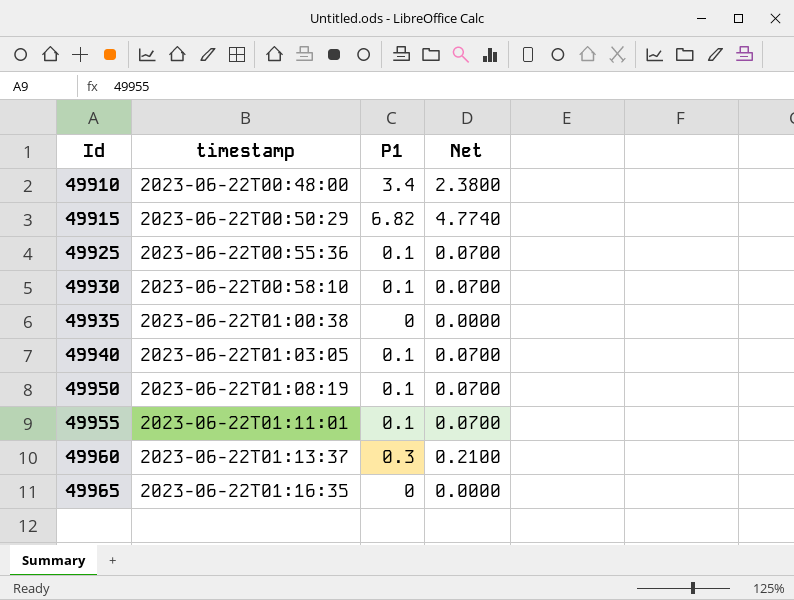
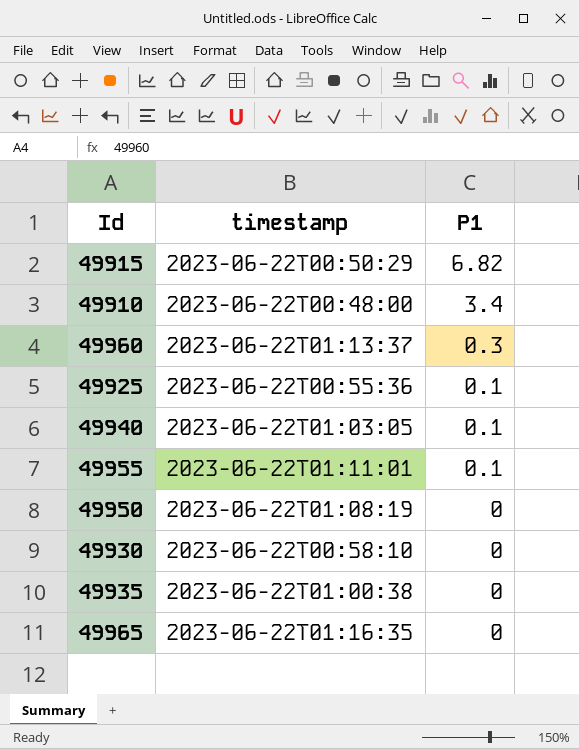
row order: Id ascending -> P1 descending
column Net | formula: [P1] * 0.7 -> none
49950 | P1: 0.1 -> 0
49930 | P1: 0.1 -> 0

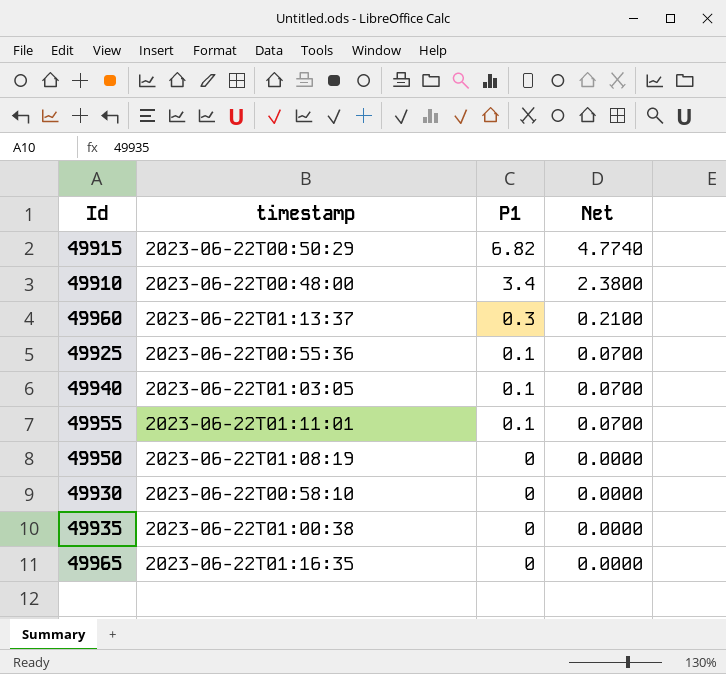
column Net | formula: none -> [P1] * 0.7

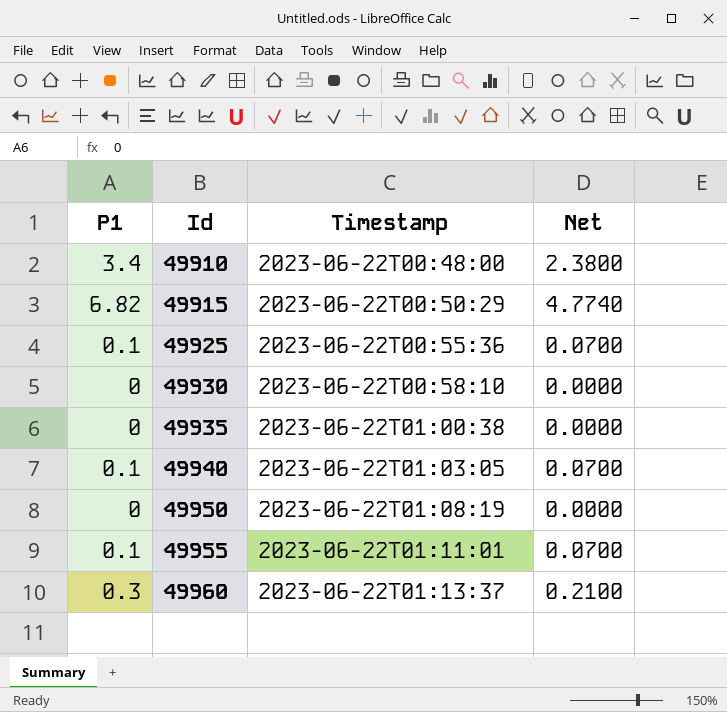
row order: P1 descending -> Id ascending
column P1 | position: 3 -> 1
column name: timestamp -> Timestamp
row 49965: 2023-06-22T01:16:35 | 0 | 0.0000 -> none

